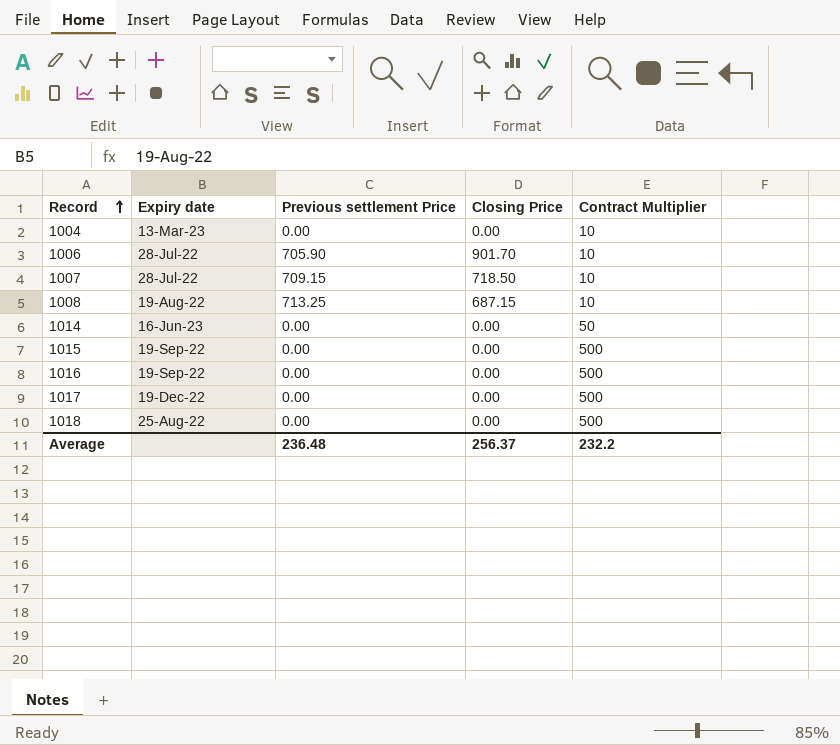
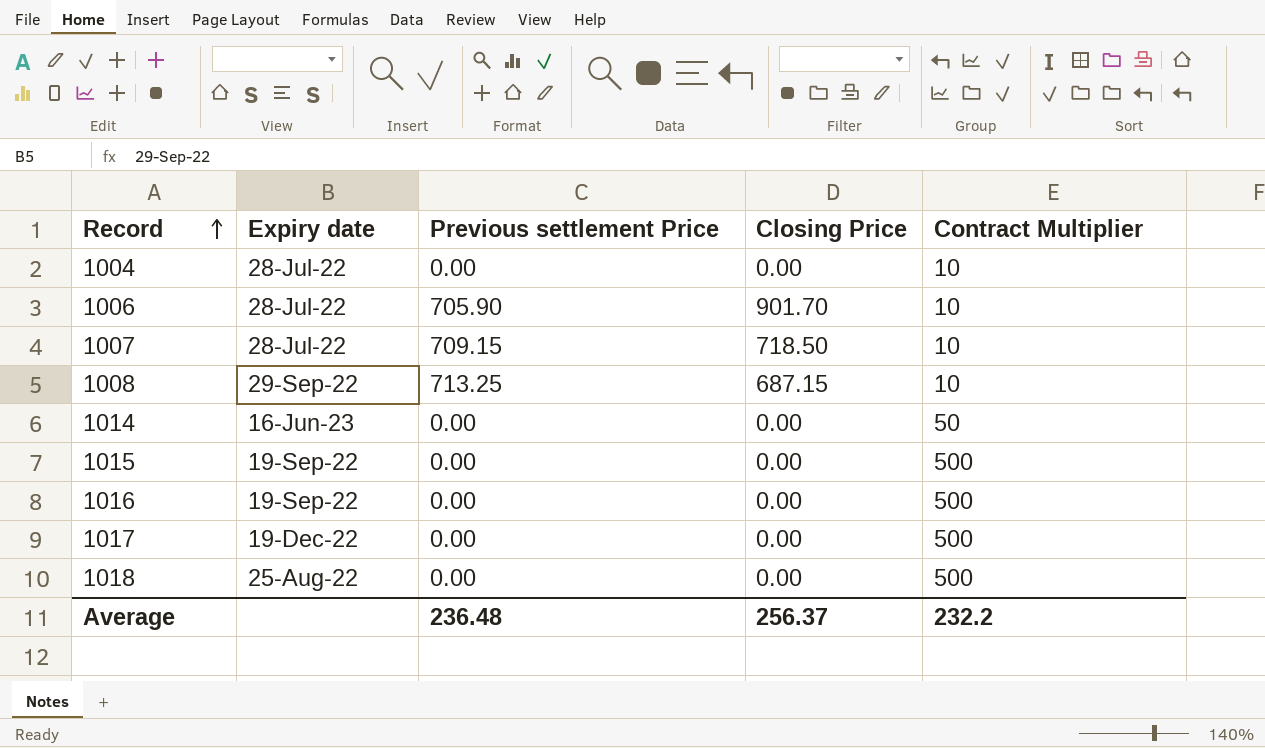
1004 | Expiry date: 13-Mar-23 -> 28-Jul-22
1008 | Expiry date: 19-Aug-22 -> 29-Sep-22

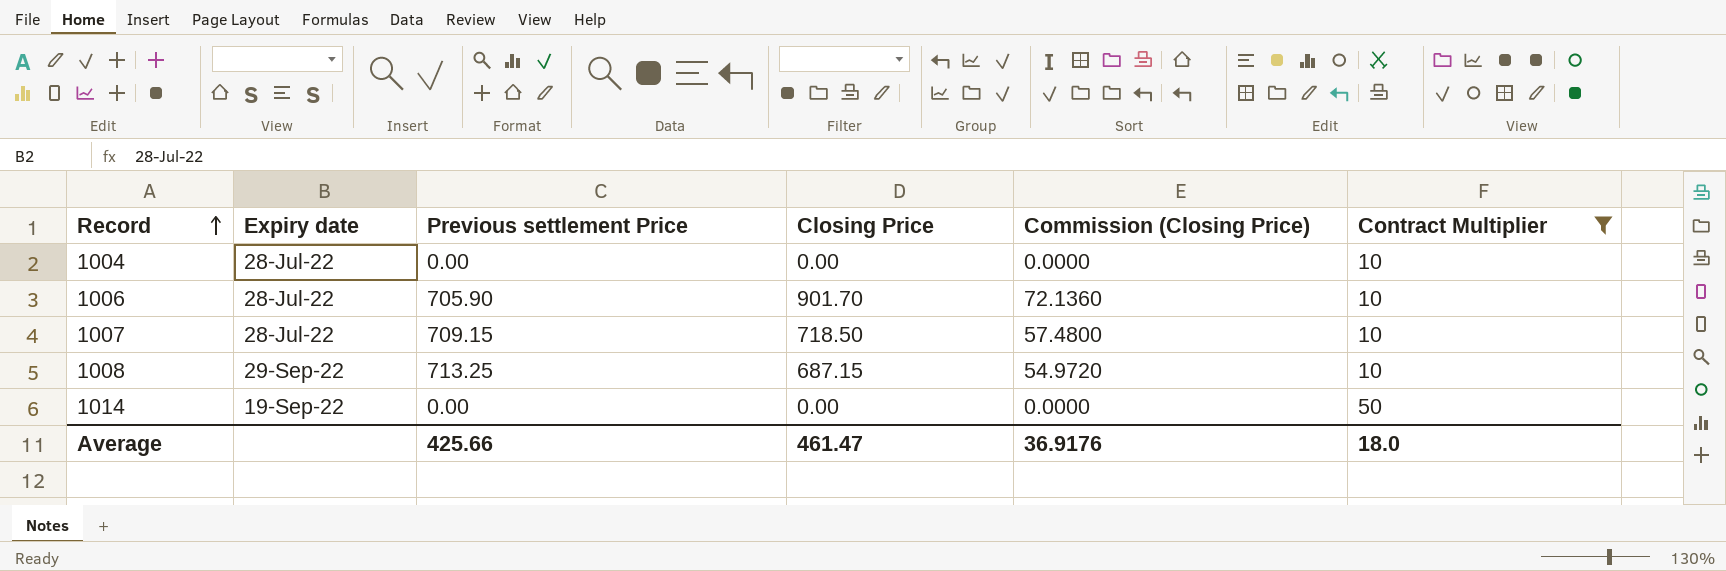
filter: none -> Contract Multiplier != 500
column Commission (Closing Price) | formula: none -> [Closing Price] * 0.08
1014 | Expiry date: 16-Jun-23 -> 19-Sep-22
Average | Previous settlement Price: 236.48 -> 425.66
Average | Closing Price: 256.37 -> 461.47
Average | Contract Multiplier: 232.2 -> 18.0

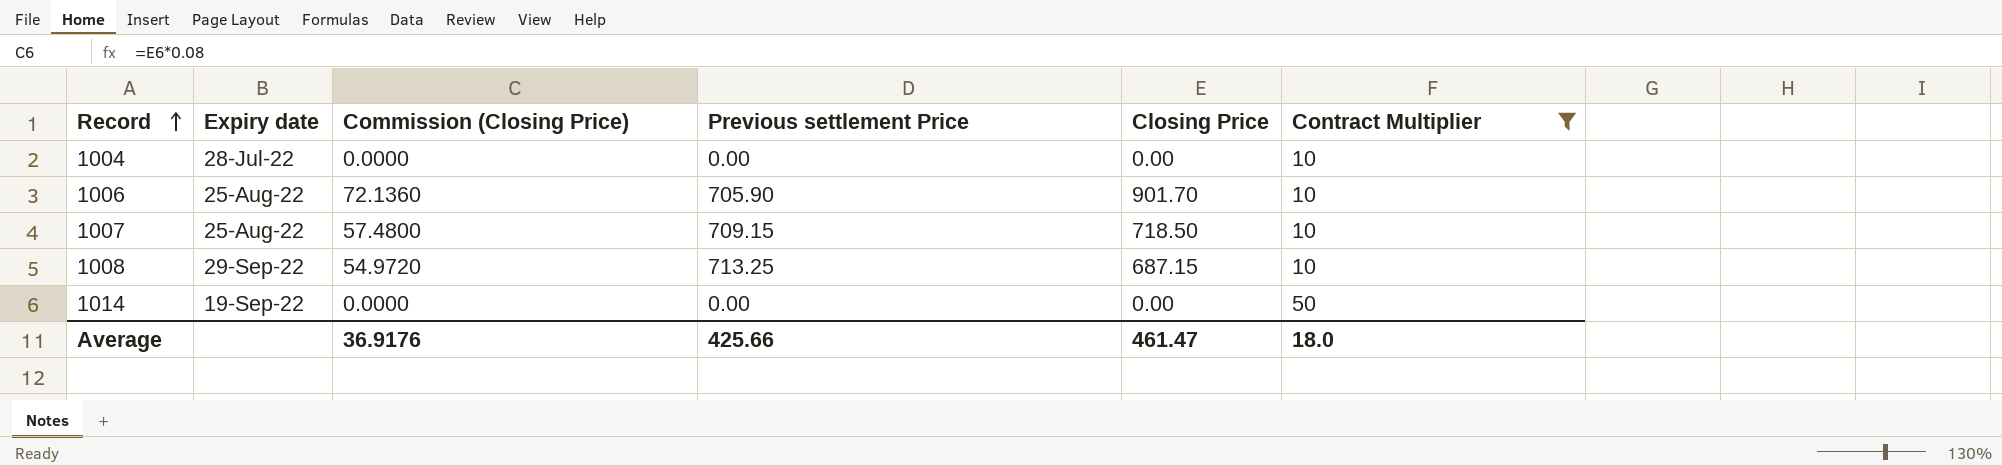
column Commission (Closing Price) | position: 5 -> 3
1006 | Expiry date: 28-Jul-22 -> 25-Aug-22
1007 | Expiry date: 28-Jul-22 -> 25-Aug-22

